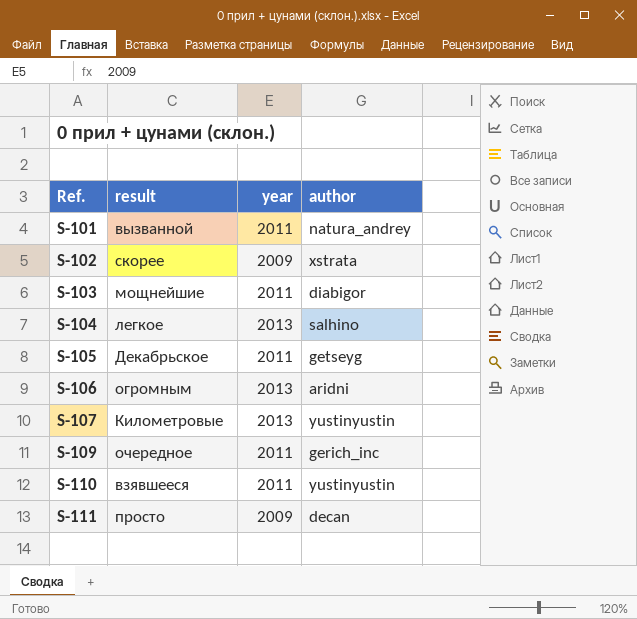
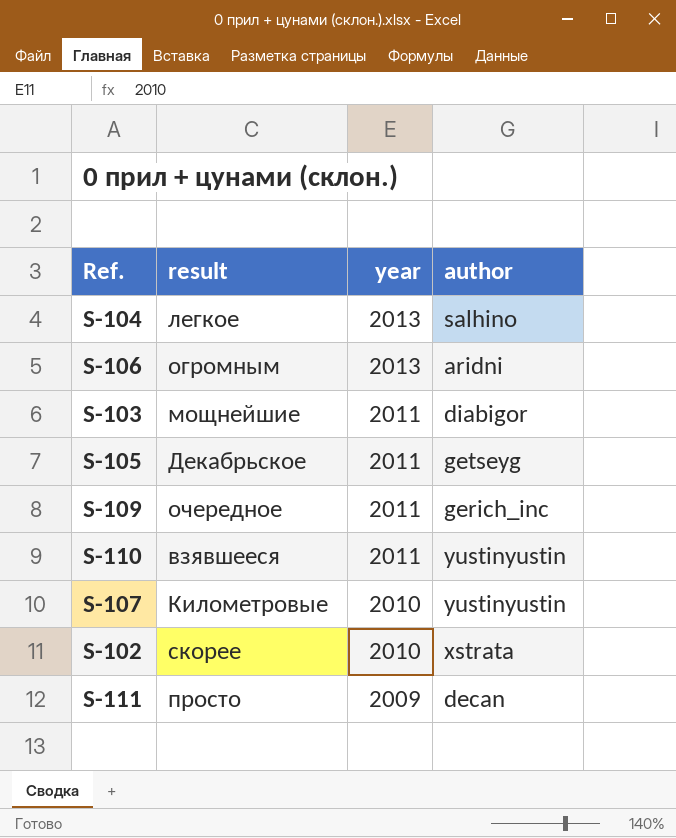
row order: Ref. ascending -> year descending
row S-101: вызванной | 2011 | natura_andrey -> none
S-107 | year: 2013 -> 2010
S-102 | year: 2009 -> 2010

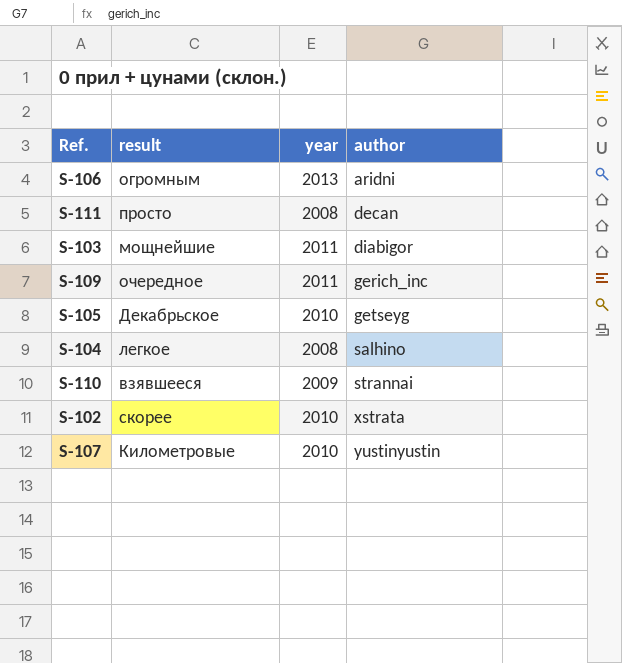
row order: year descending -> author ascending
S-111 | year: 2009 -> 2008
S-105 | year: 2011 -> 2010
S-104 | year: 2013 -> 2008
S-110 | year: 2011 -> 2009
S-110 | author: yustinyustin -> strannai

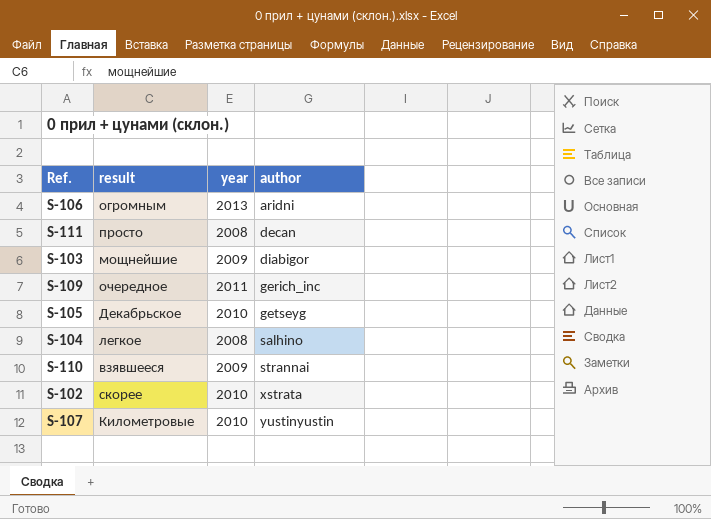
S-103 | year: 2011 -> 2009

